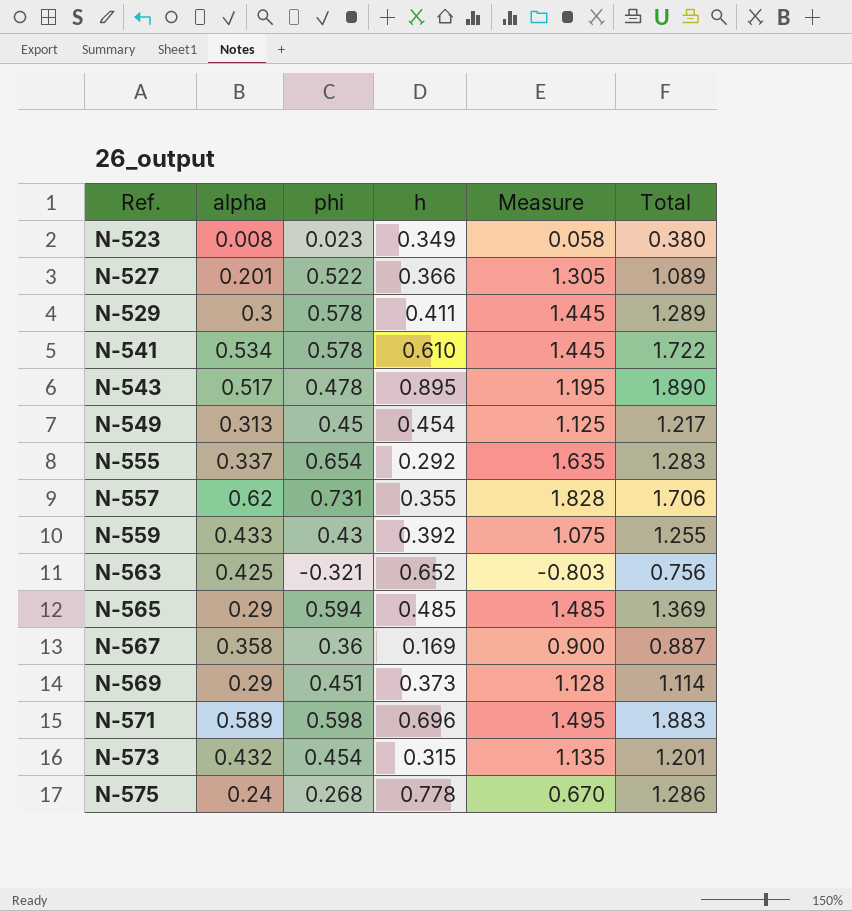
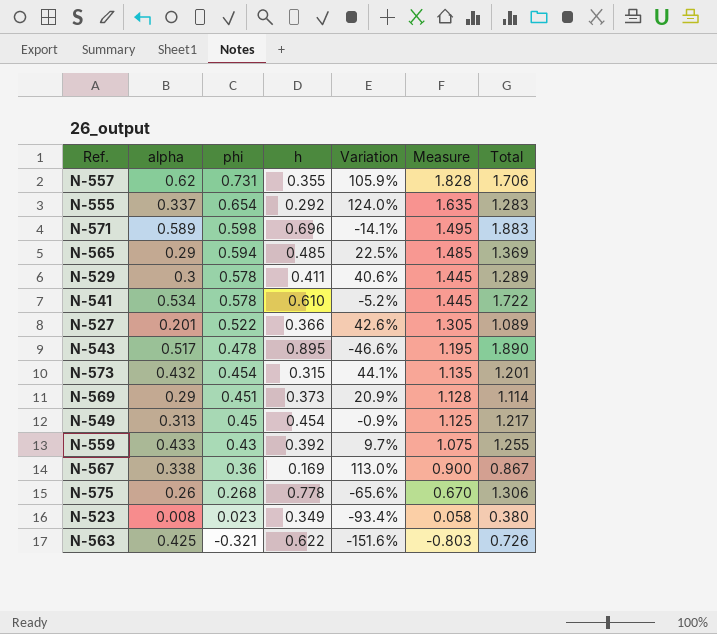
row order: Ref. ascending -> phi descending
column Variation | formula: none -> ([phi] - [h]) / [h]
N-567 | alpha: 0.358 -> 0.338
N-567 | Total: 0.887 -> 0.867
N-575 | alpha: 0.24 -> 0.26
N-575 | Total: 1.286 -> 1.306
N-563 | h: 0.652 -> 0.622
N-563 | Total: 0.756 -> 0.726

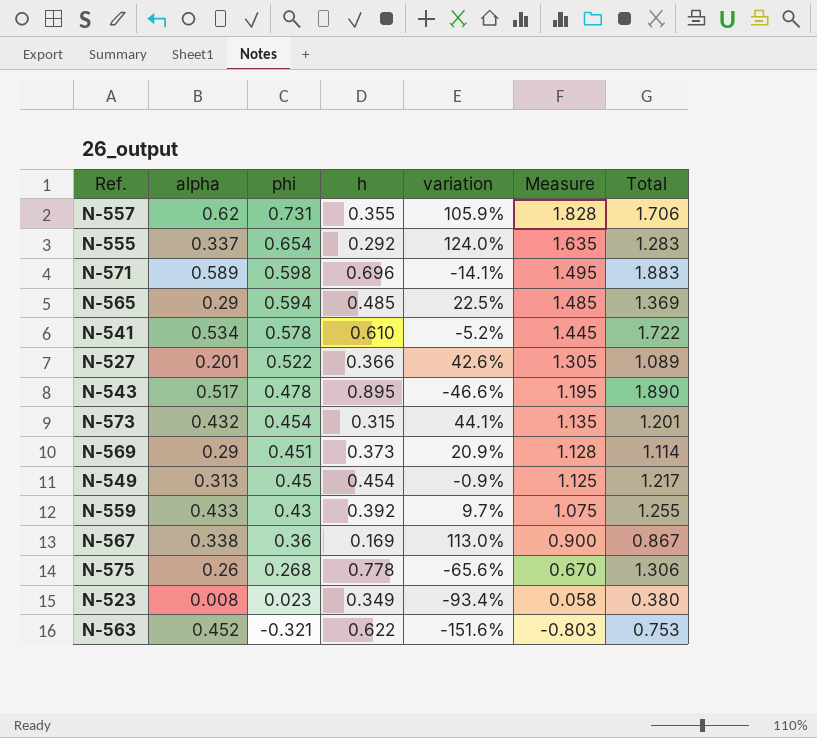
column name: Variation -> variation
row N-529: 0.3 | 0.578 | 0.411 | 40.6% | 1.445 | 1.289 -> none
N-563 | alpha: 0.425 -> 0.452
N-563 | Total: 0.726 -> 0.753

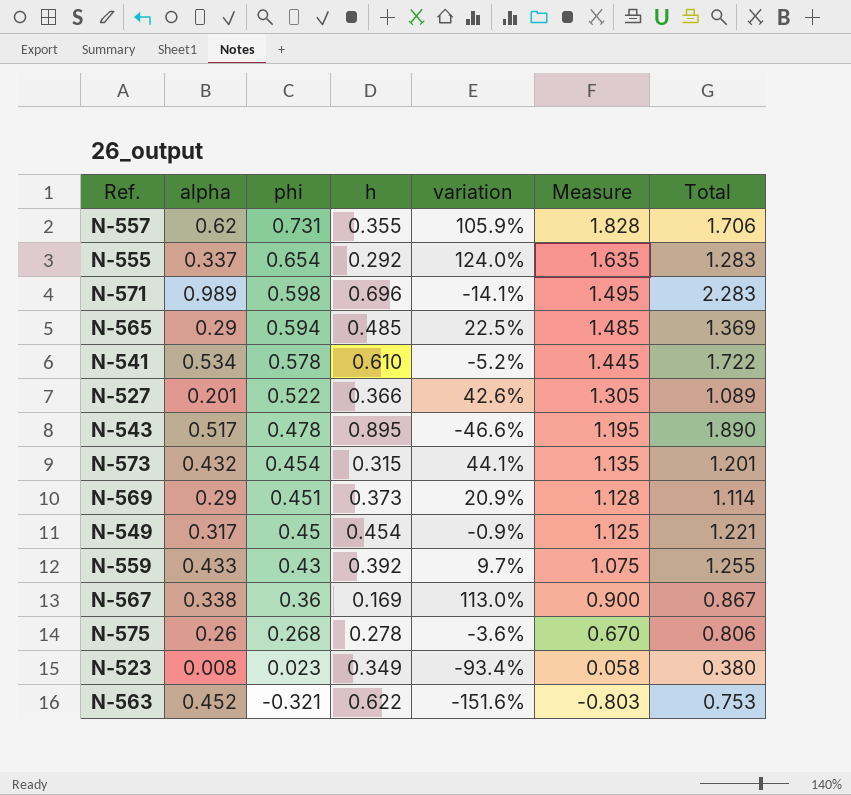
N-571 | alpha: 0.589 -> 0.989
N-571 | Total: 1.883 -> 2.283
N-549 | alpha: 0.313 -> 0.317
N-549 | Total: 1.217 -> 1.221
N-575 | h: 0.778 -> 0.278
N-575 | variation: -65.6% -> -3.6%
N-575 | Total: 1.306 -> 0.806

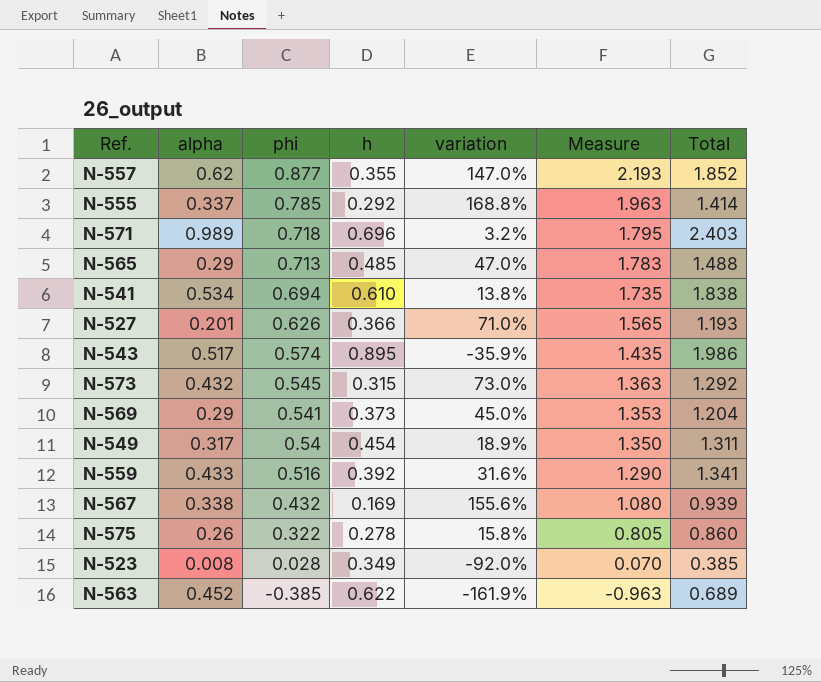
N-557 | phi: 0.731 -> 0.877
N-557 | variation: 105.9% -> 147.0%
N-557 | Measure: 1.828 -> 2.193
N-557 | Total: 1.706 -> 1.852
N-555 | phi: 0.654 -> 0.785
N-555 | variation: 124.0% -> 168.8%
N-555 | Measure: 1.635 -> 1.963
N-555 | Total: 1.283 -> 1.414
N-571 | phi: 0.598 -> 0.718
N-571 | variation: -14.1% -> 3.2%
N-571 | Measure: 1.495 -> 1.795
N-571 | Total: 2.283 -> 2.403
N-565 | phi: 0.594 -> 0.713
N-565 | variation: 22.5% -> 47.0%
N-565 | Measure: 1.485 -> 1.783
N-565 | Total: 1.369 -> 1.488
N-541 | phi: 0.578 -> 0.694
N-541 | variation: -5.2% -> 13.8%
N-541 | Measure: 1.445 -> 1.735
N-541 | Total: 1.722 -> 1.838
N-527 | phi: 0.522 -> 0.626
N-527 | variation: 42.6% -> 71.0%
N-527 | Measure: 1.305 -> 1.565
N-527 | Total: 1.089 -> 1.193
N-543 | phi: 0.478 -> 0.574
N-543 | variation: -46.6% -> -35.9%
N-543 | Measure: 1.195 -> 1.435
N-543 | Total: 1.890 -> 1.986
N-573 | phi: 0.454 -> 0.545
N-573 | variation: 44.1% -> 73.0%
N-573 | Measure: 1.135 -> 1.363
N-573 | Total: 1.201 -> 1.292
N-569 | phi: 0.451 -> 0.541
N-569 | variation: 20.9% -> 45.0%
N-569 | Measure: 1.128 -> 1.353
N-569 | Total: 1.114 -> 1.204
N-549 | phi: 0.45 -> 0.54
N-549 | variation: -0.9% -> 18.9%
N-549 | Measure: 1.125 -> 1.350
N-549 | Total: 1.221 -> 1.311
N-559 | phi: 0.43 -> 0.516
N-559 | variation: 9.7% -> 31.6%
N-559 | Measure: 1.075 -> 1.290
N-559 | Total: 1.255 -> 1.341
N-567 | phi: 0.36 -> 0.432
N-567 | variation: 113.0% -> 155.6%
N-567 | Measure: 0.900 -> 1.080
N-567 | Total: 0.867 -> 0.939
N-575 | phi: 0.268 -> 0.322
N-575 | variation: -3.6% -> 15.8%
N-575 | Measure: 0.670 -> 0.805
N-575 | Total: 0.806 -> 0.860
N-523 | phi: 0.023 -> 0.028
N-523 | variation: -93.4% -> -92.0%
N-523 | Measure: 0.058 -> 0.070
N-523 | Total: 0.380 -> 0.385
N-563 | phi: -0.321 -> -0.385
N-563 | variation: -151.6% -> -161.9%
N-563 | Measure: -0.803 -> -0.963
N-563 | Total: 0.753 -> 0.689

